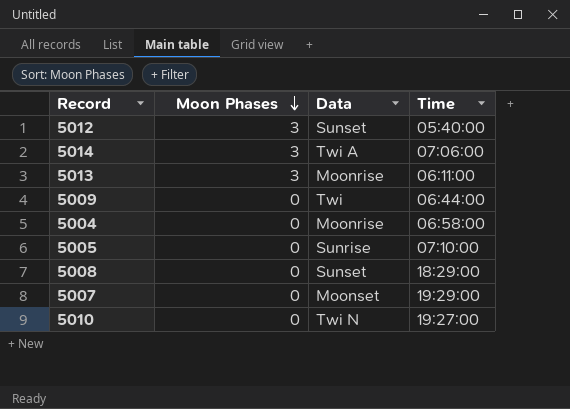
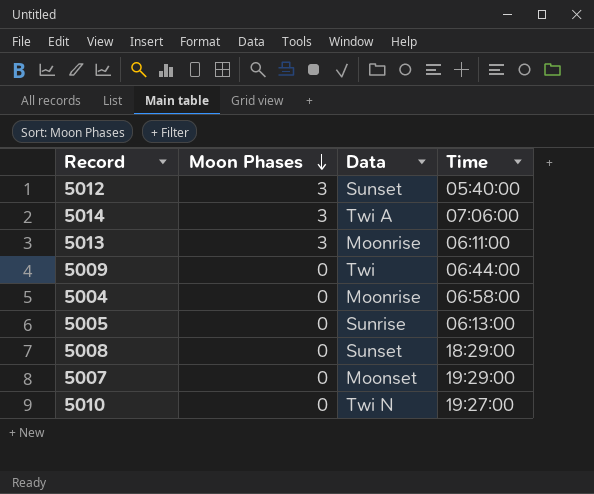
5005 | Time: 07:10:00 -> 06:13:00

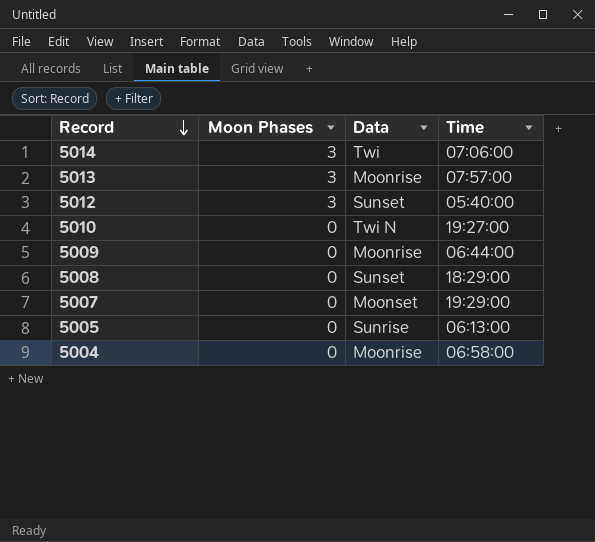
row order: Moon Phases descending -> Record descending
5014 | Data: Twi A -> Twi
5013 | Time: 06:11:00 -> 07:57:00
5009 | Data: Twi -> Moonrise

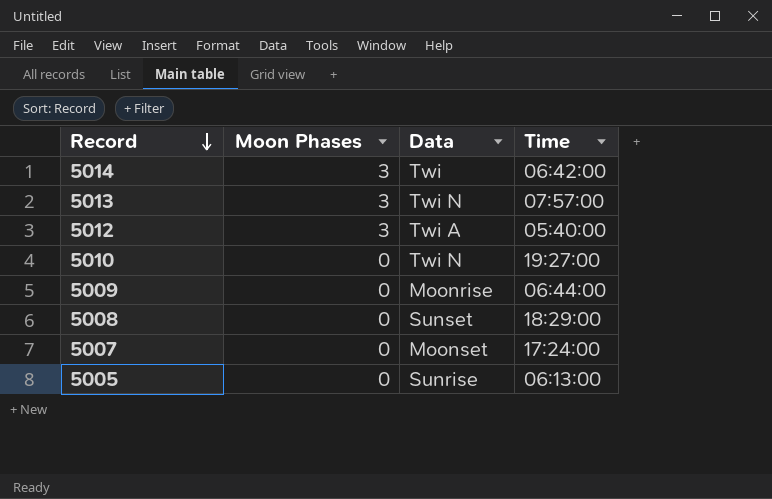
row 5004: 0 | Moonrise | 06:58:00 -> none
5014 | Time: 07:06:00 -> 06:42:00
5013 | Data: Moonrise -> Twi N
5012 | Data: Sunset -> Twi A
5007 | Time: 19:29:00 -> 17:24:00

